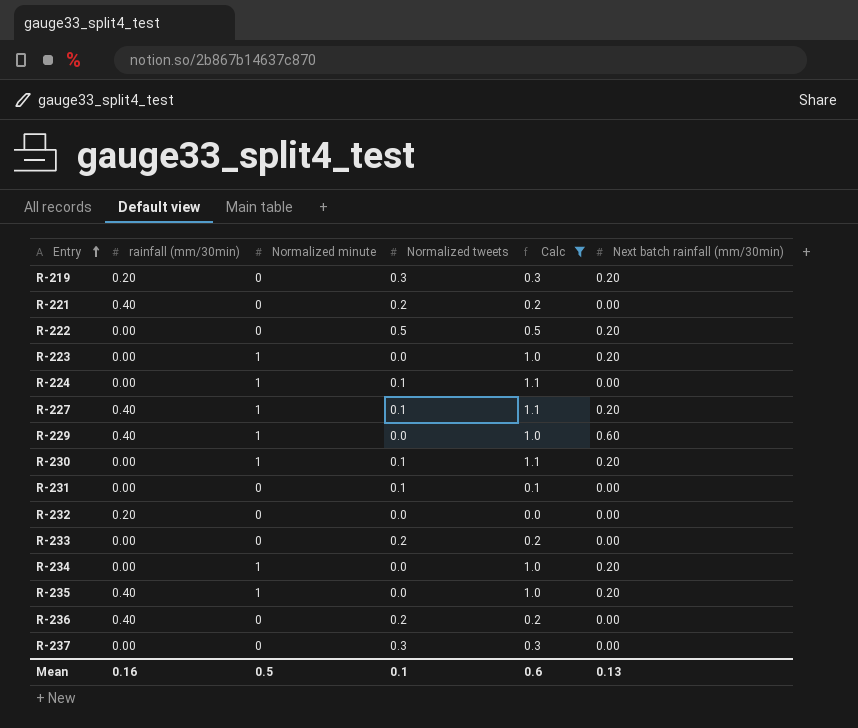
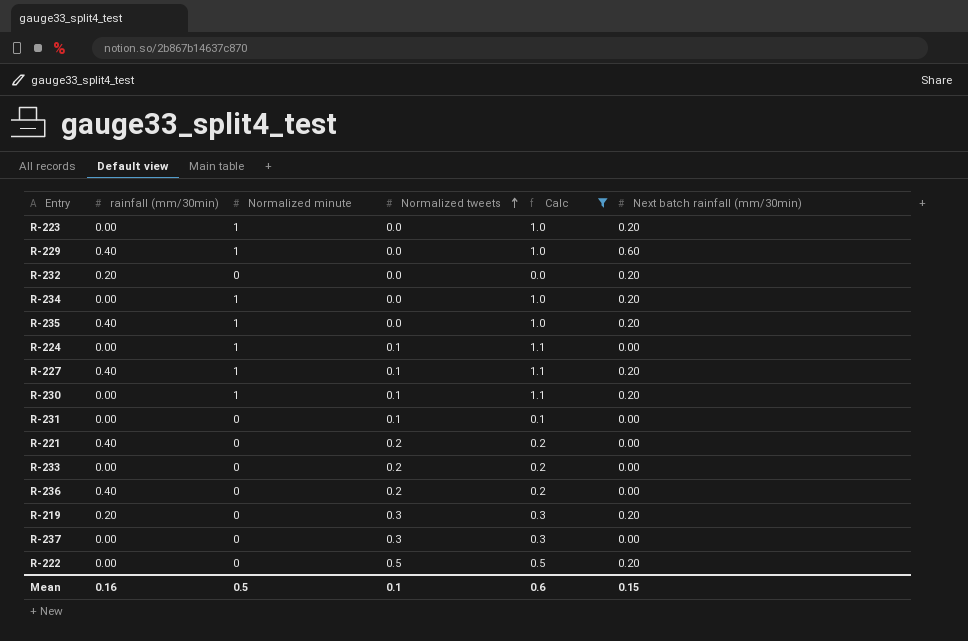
row order: Entry ascending -> Normalized tweets ascending
R-232 | Next batch rainfall (mm/30min): 0.00 -> 0.20
Mean | Next batch rainfall (mm/30min): 0.13 -> 0.15

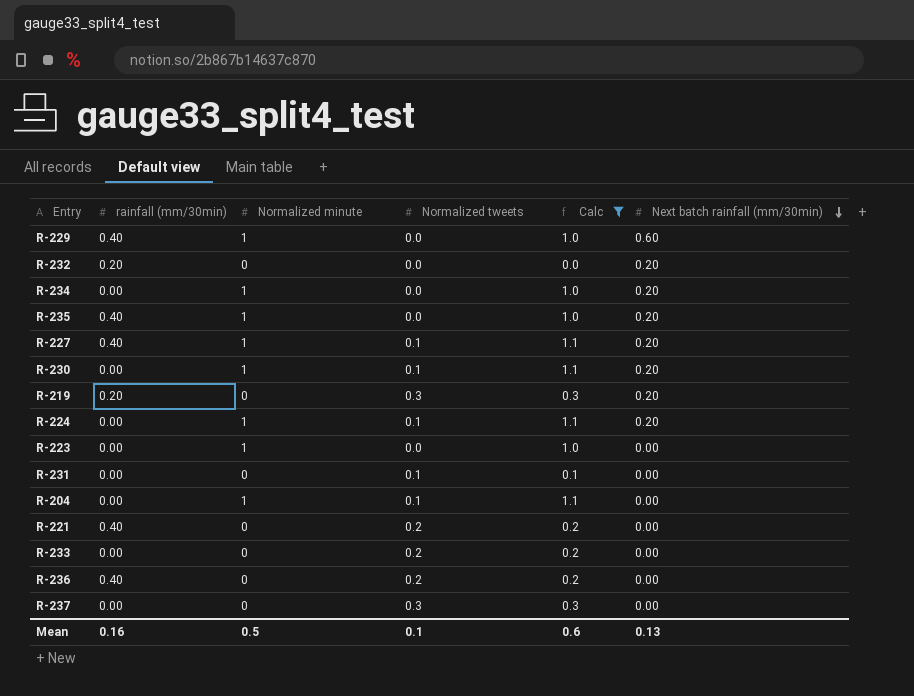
row order: Normalized tweets ascending -> Next batch rainfall (mm/30min) descending
row R-222: 0.00 | 0 | 0.5 | 0.5 | 0.20 -> none
R-224 | Next batch rainfall (mm/30min): 0.00 -> 0.20
R-223 | Next batch rainfall (mm/30min): 0.20 -> 0.00
row R-204: none -> 0.00 | 1 | 0.1 | 1.1 | 0.00
Mean | Next batch rainfall (mm/30min): 0.15 -> 0.13

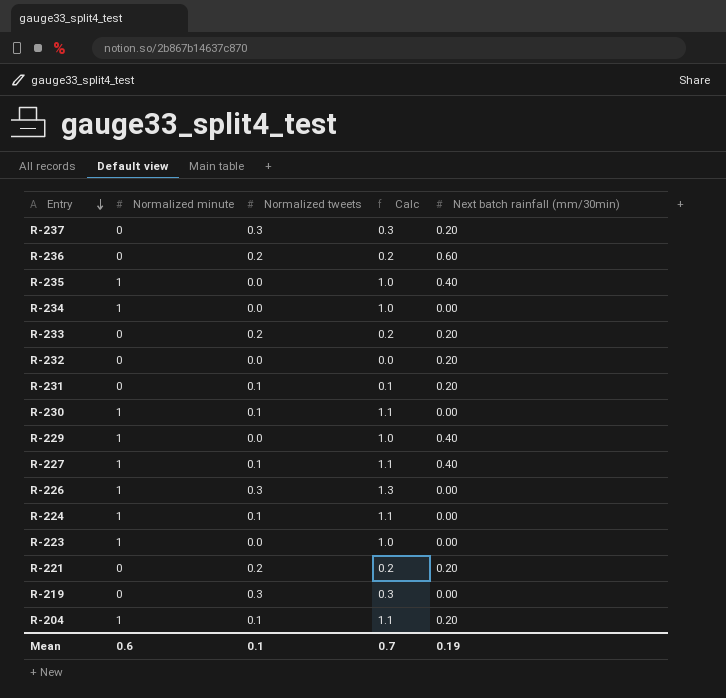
filter: Calc != 1.3 -> none
row order: Next batch rainfall (mm/30min) descending -> Entry descending
column rainfall (mm/30min) | position: 2 -> none
R-237 | Next batch rainfall (mm/30min): 0.00 -> 0.20
R-236 | Next batch rainfall (mm/30min): 0.00 -> 0.60
R-235 | Next batch rainfall (mm/30min): 0.20 -> 0.40
R-234 | Next batch rainfall (mm/30min): 0.20 -> 0.00
R-233 | Next batch rainfall (mm/30min): 0.00 -> 0.20
R-231 | Next batch rainfall (mm/30min): 0.00 -> 0.20
R-230 | Next batch rainfall (mm/30min): 0.20 -> 0.00
R-229 | Next batch rainfall (mm/30min): 0.60 -> 0.40
R-227 | Next batch rainfall (mm/30min): 0.20 -> 0.40
R-224 | Next batch rainfall (mm/30min): 0.20 -> 0.00
R-221 | Next batch rainfall (mm/30min): 0.00 -> 0.20
R-219 | Next batch rainfall (mm/30min): 0.20 -> 0.00
R-204 | Next batch rainfall (mm/30min): 0.00 -> 0.20
Mean | Normalized minute: 0.5 -> 0.6
Mean | Calc: 0.6 -> 0.7
Mean | Next batch rainfall (mm/30min): 0.13 -> 0.19

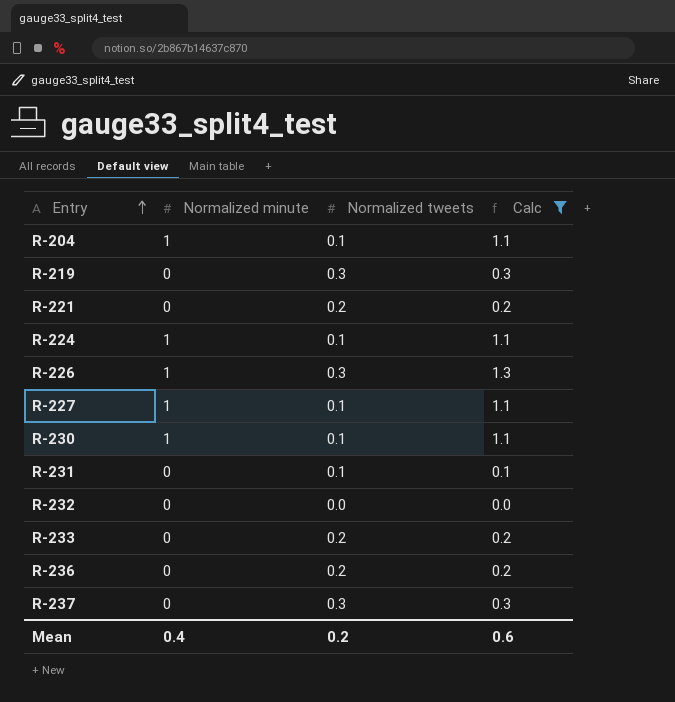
filter: none -> Calc != 1.0
row order: Entry descending -> Entry ascending
column Next batch rainfall (mm/30min) | position: 5 -> none
Mean | Normalized minute: 0.6 -> 0.4
Mean | Normalized tweets: 0.1 -> 0.2
Mean | Calc: 0.7 -> 0.6

